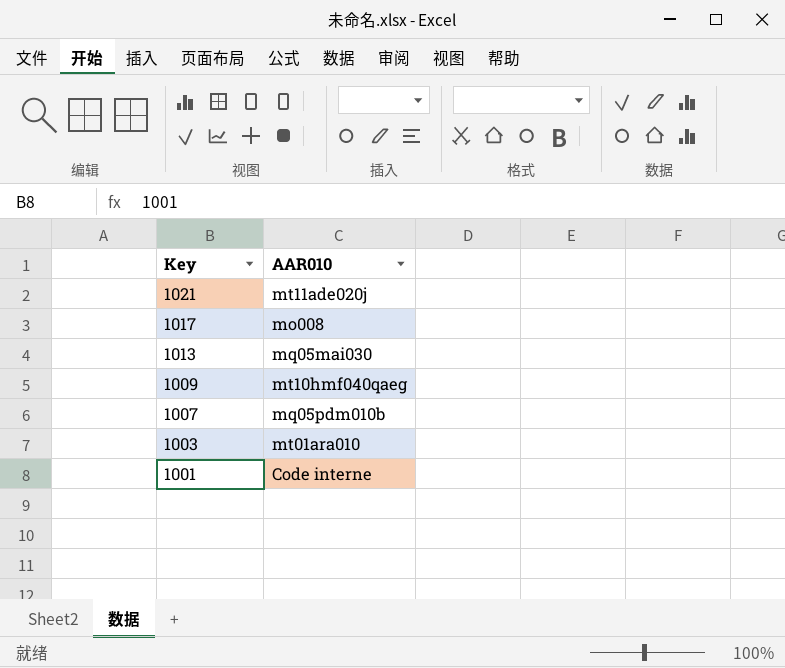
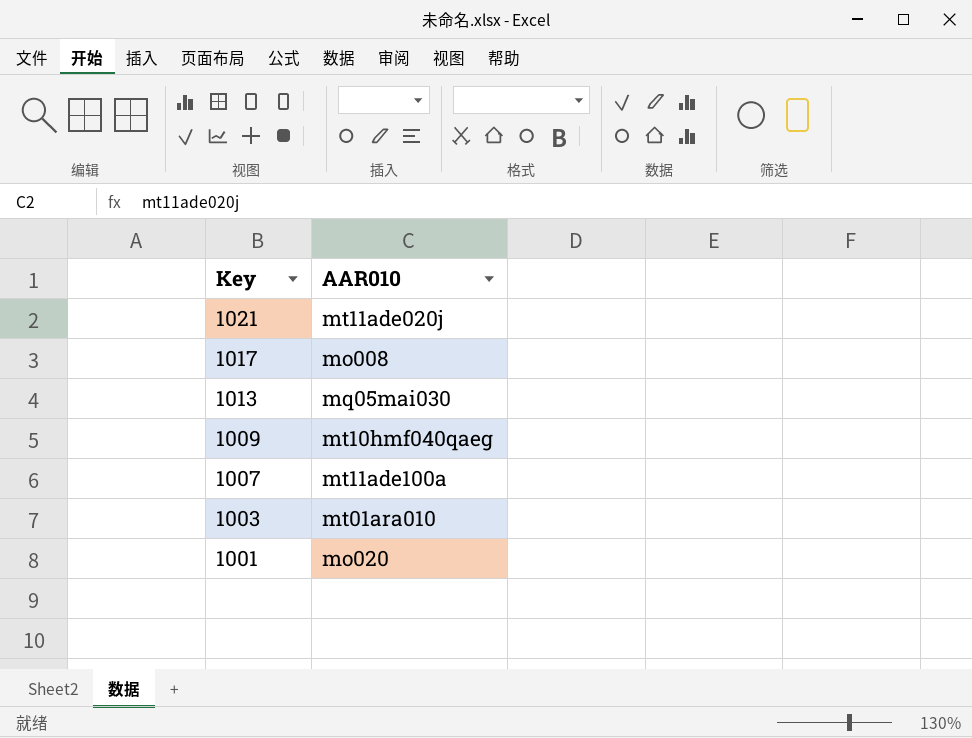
1007 | AAR010: mq05pdm010b -> mt11ade100a
1001 | AAR010: Code interne -> mo020

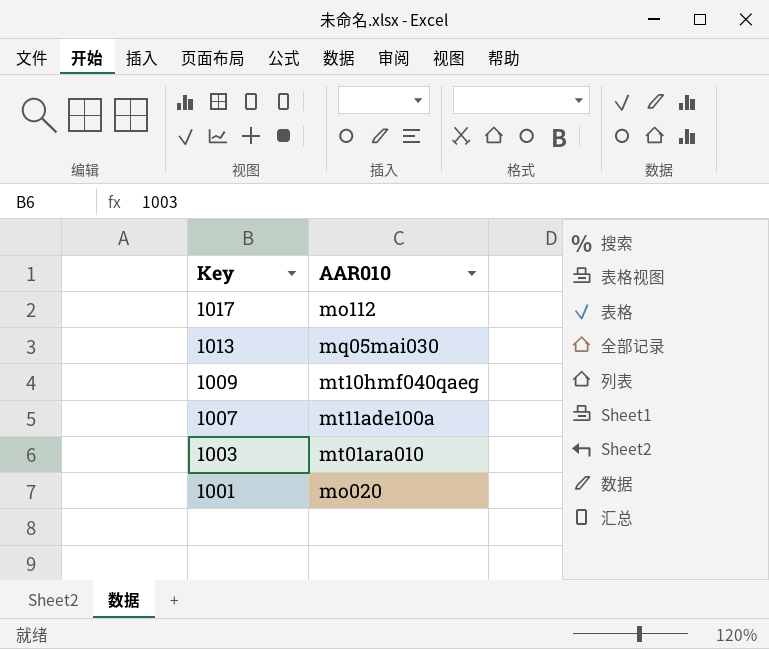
row 1021: mt11ade020j -> none
1017 | AAR010: mo008 -> mo112

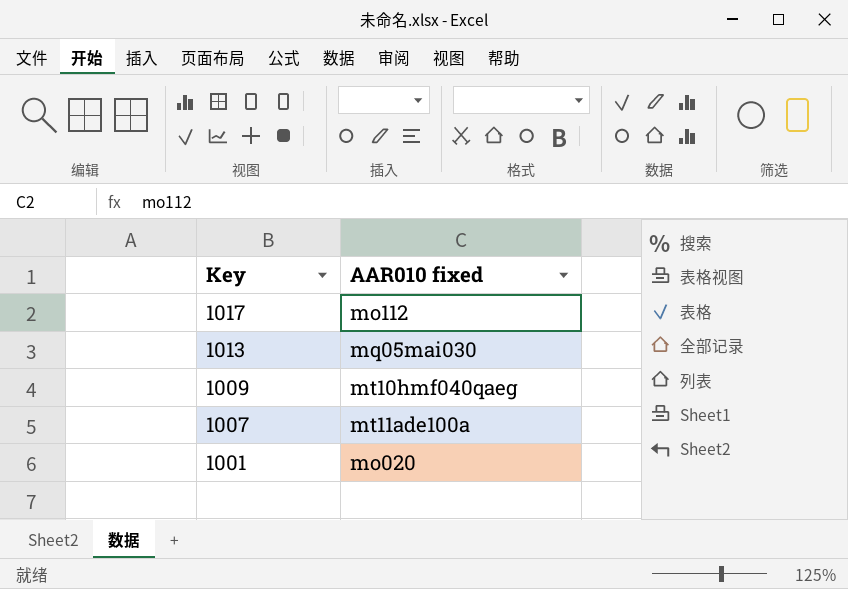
column name: AAR010 -> AAR010 fixed
row 1003: mt01ara010 -> none

